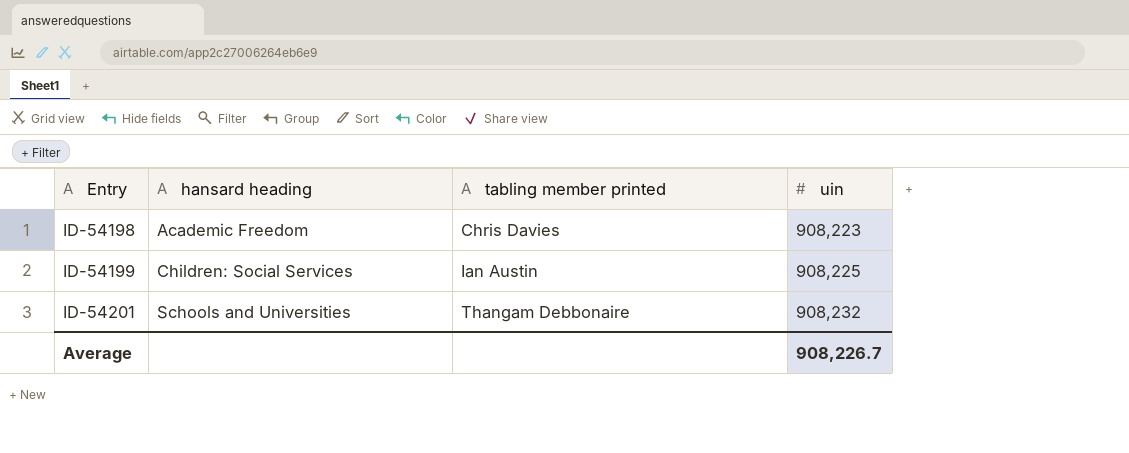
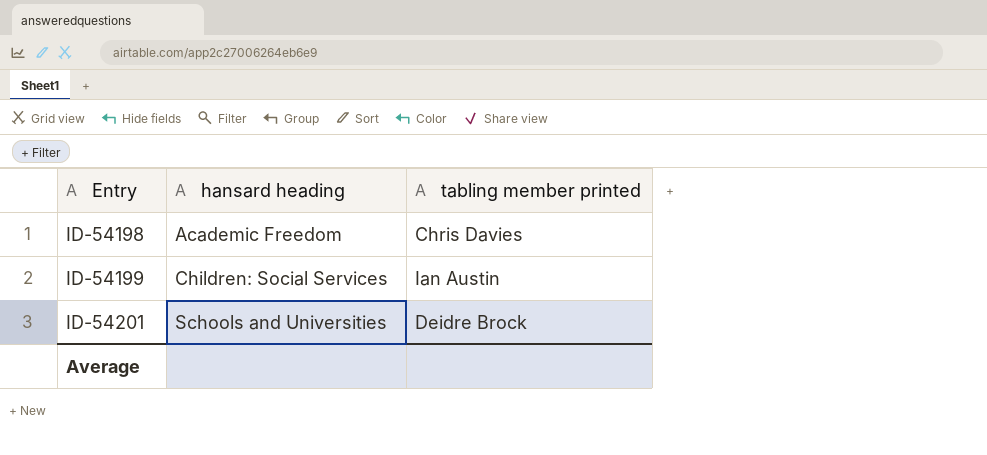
column uin | position: 4 -> none
ID-54201 | tabling member printed: Thangam Debbonaire -> Deidre Brock

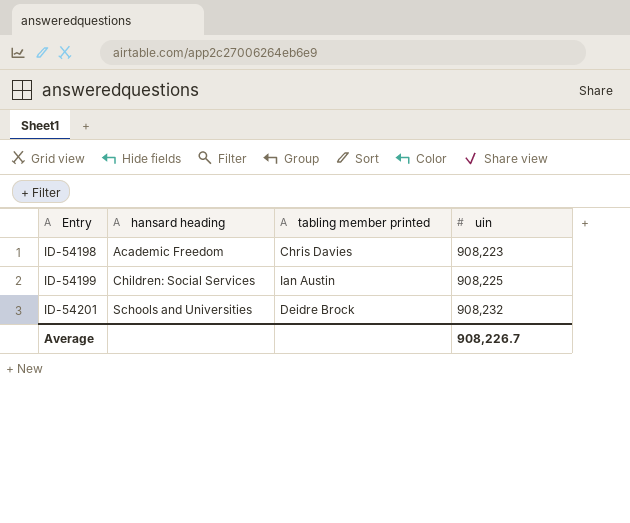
column uin | position: none -> 4

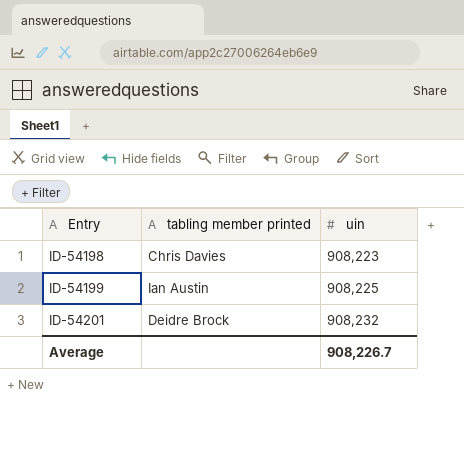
column hansard heading | position: 2 -> none

